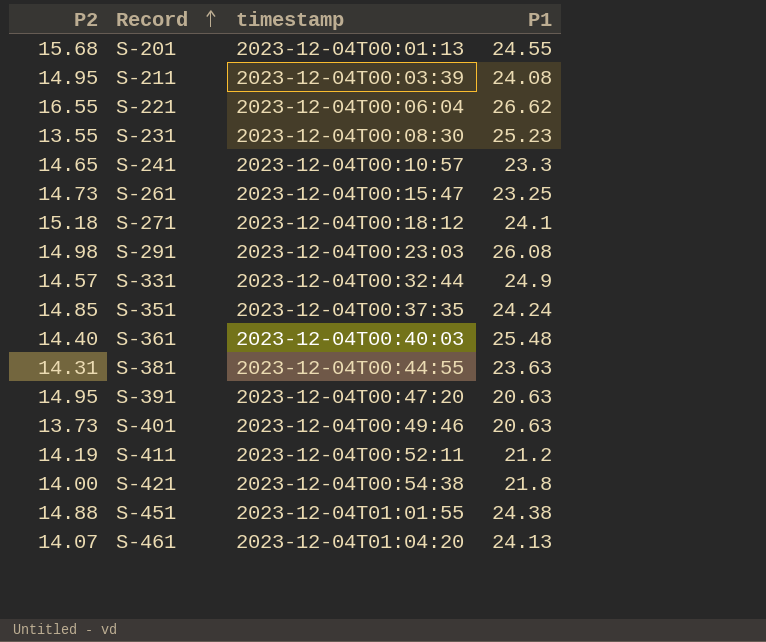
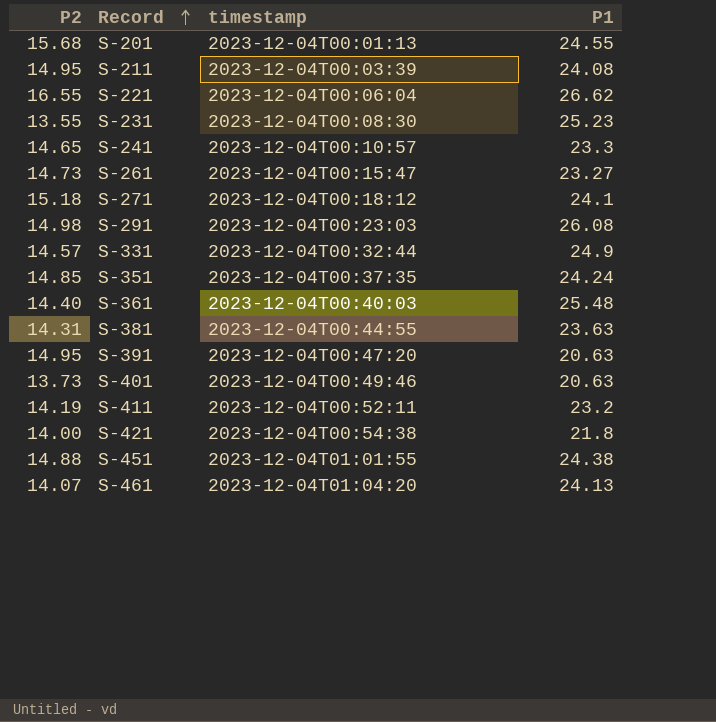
S-261 | P1: 23.25 -> 23.27
S-411 | P1: 21.2 -> 23.2

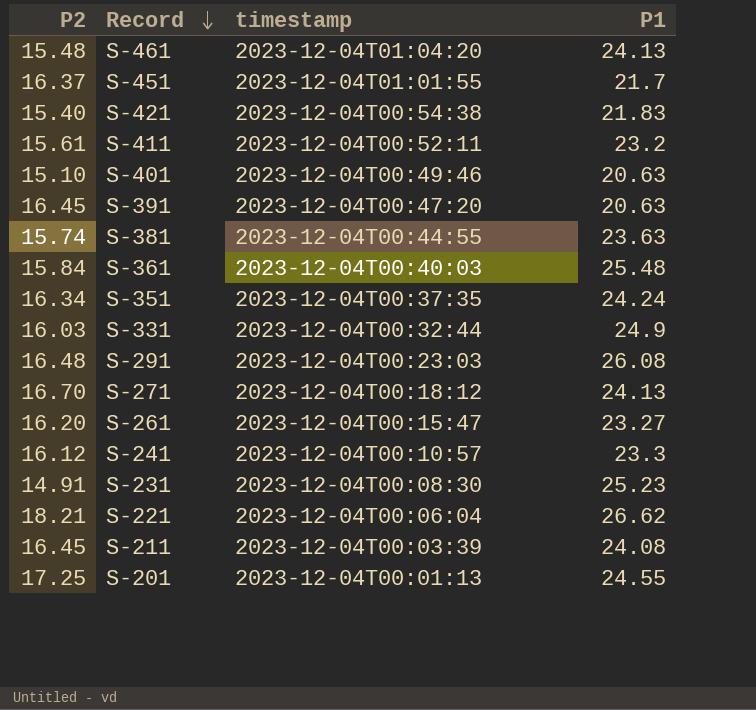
row order: Record ascending -> Record descending
S-461 | P2: 14.07 -> 15.48
S-451 | P2: 14.88 -> 16.37
S-451 | P1: 24.38 -> 21.7
S-421 | P2: 14.00 -> 15.40
S-421 | P1: 21.8 -> 21.83
S-411 | P2: 14.19 -> 15.61
S-401 | P2: 13.73 -> 15.10
S-391 | P2: 14.95 -> 16.45
S-381 | P2: 14.31 -> 15.74
S-361 | P2: 14.40 -> 15.84
S-351 | P2: 14.85 -> 16.34
S-331 | P2: 14.57 -> 16.03
S-291 | P2: 14.98 -> 16.48
S-271 | P2: 15.18 -> 16.70
S-271 | P1: 24.1 -> 24.13
S-261 | P2: 14.73 -> 16.20
S-241 | P2: 14.65 -> 16.12
S-231 | P2: 13.55 -> 14.91
S-221 | P2: 16.55 -> 18.21
S-211 | P2: 14.95 -> 16.45
S-201 | P2: 15.68 -> 17.25

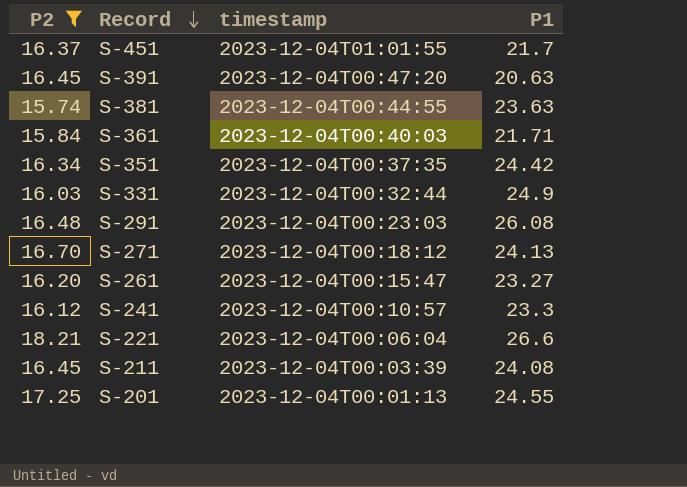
filter: none -> P2 >= 15.74
S-361 | P1: 25.48 -> 21.71
S-351 | P1: 24.24 -> 24.42
S-221 | P1: 26.62 -> 26.6

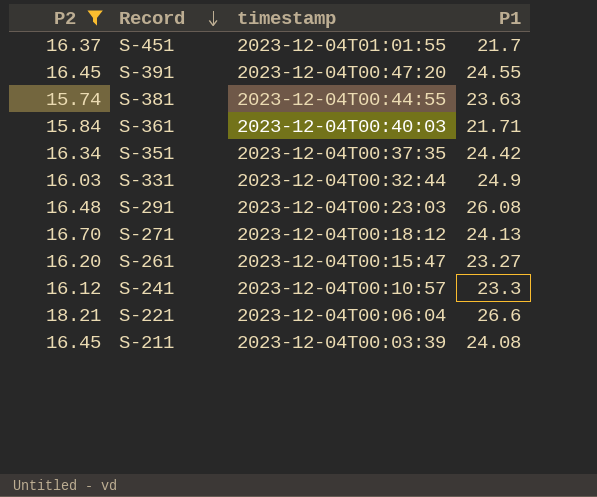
row S-201: 17.25 | 2023-12-04T00:01:13 | 24.55 -> none
S-391 | P1: 20.63 -> 24.55

